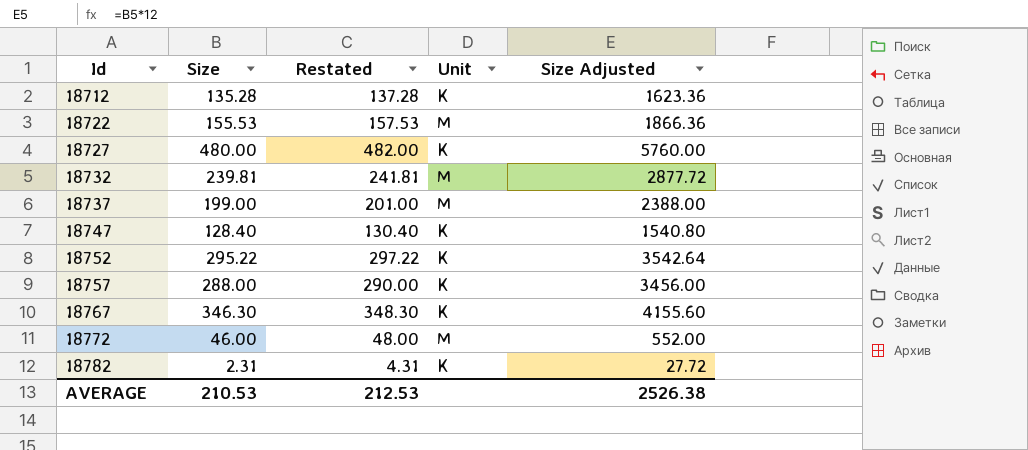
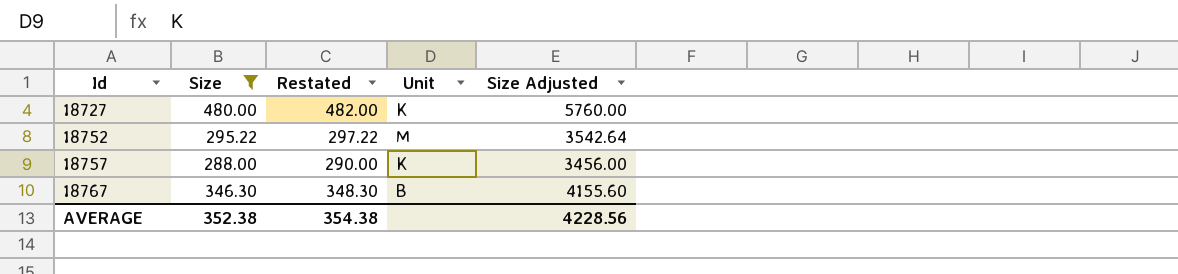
filter: none -> Size >= 288.00
18752 | Unit: K -> M
18767 | Unit: K -> B
AVERAGE | Size: 210.53 -> 352.38
AVERAGE | Restated: 212.53 -> 354.38
AVERAGE | Size Adjusted: 2526.38 -> 4228.56

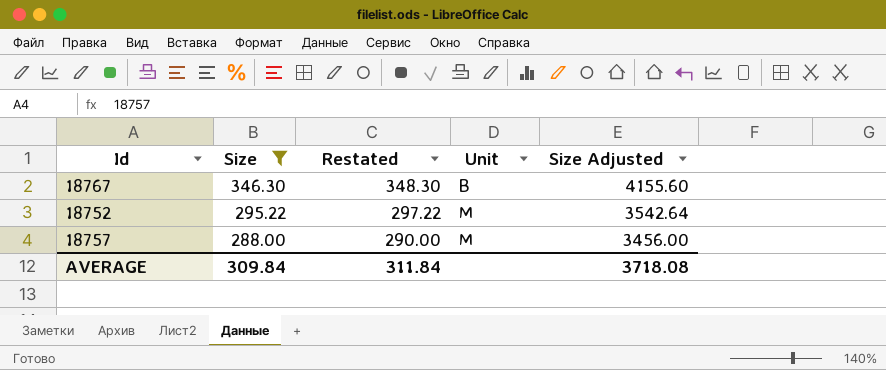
row order: Id ascending -> Size descending
row 18727: 480.00 | 482.00 | K | 5760.00 -> none
18757 | Unit: K -> M
AVERAGE | Size: 352.38 -> 309.84
AVERAGE | Restated: 354.38 -> 311.84
AVERAGE | Size Adjusted: 4228.56 -> 3718.08

